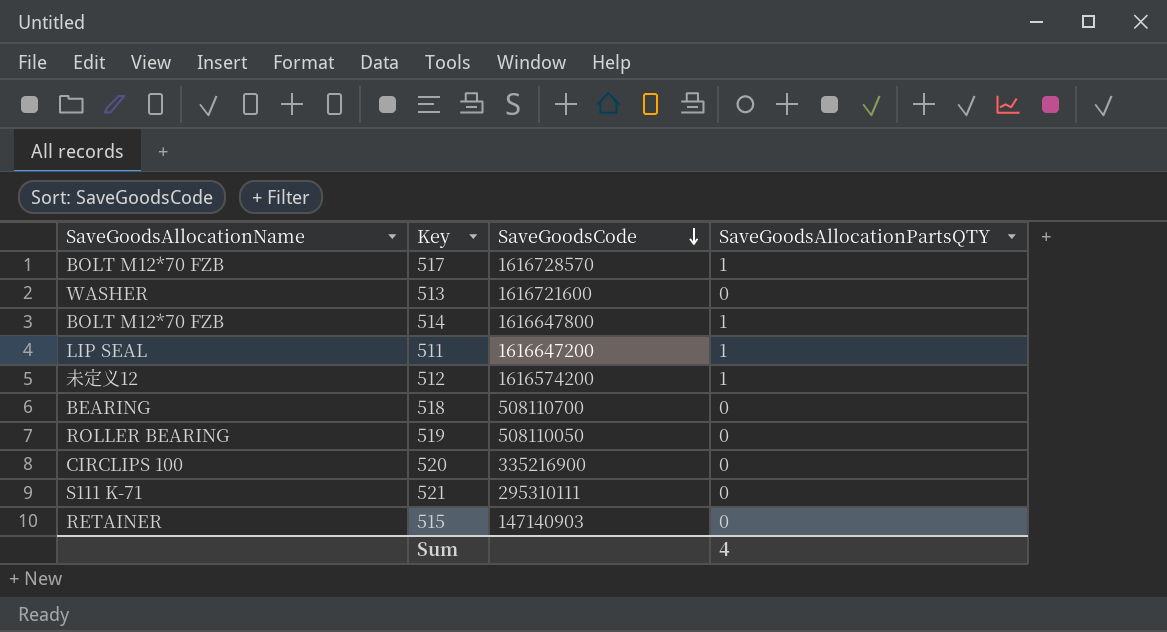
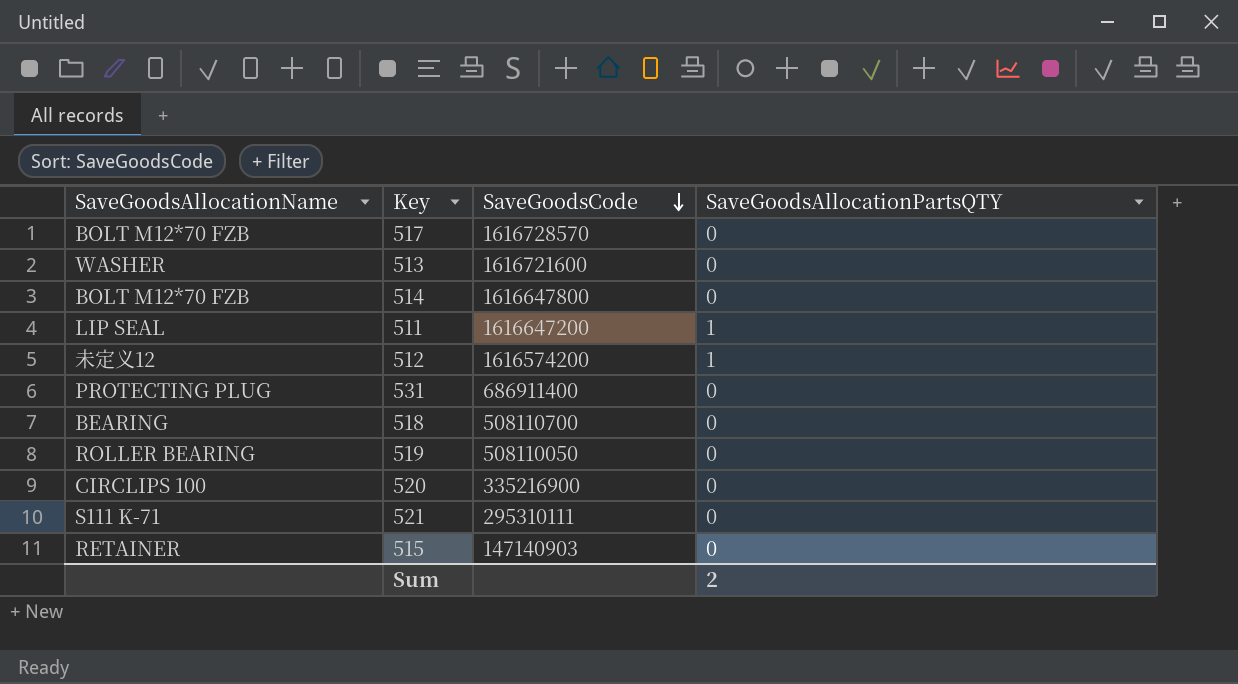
517 | SaveGoodsAllocationPartsQTY: 1 -> 0
514 | SaveGoodsAllocationPartsQTY: 1 -> 0
row 531: none -> PROTECTING PLUG | 686911400 | 0
Sum | SaveGoodsAllocationPartsQTY: 4 -> 2

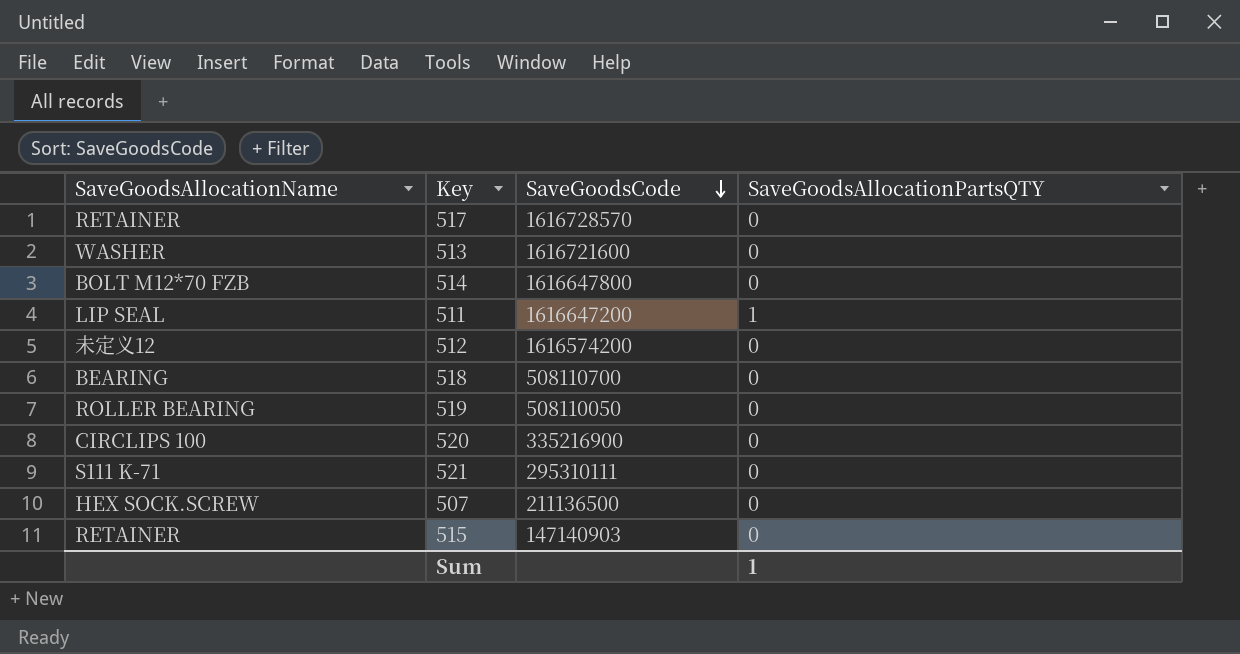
row 531: PROTECTING PLUG | 686911400 | 0 -> none
517 | SaveGoodsAllocationName: BOLT M12*70 FZB -> RETAINER
512 | SaveGoodsAllocationPartsQTY: 1 -> 0
row 507: none -> HEX SOCK.SCREW | 211136500 | 0
Sum | SaveGoodsAllocationPartsQTY: 2 -> 1

